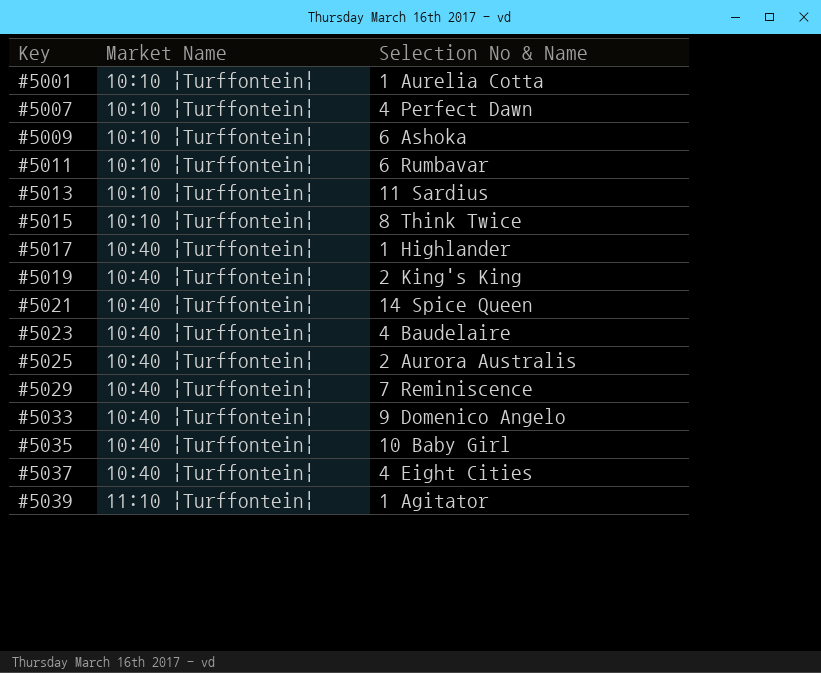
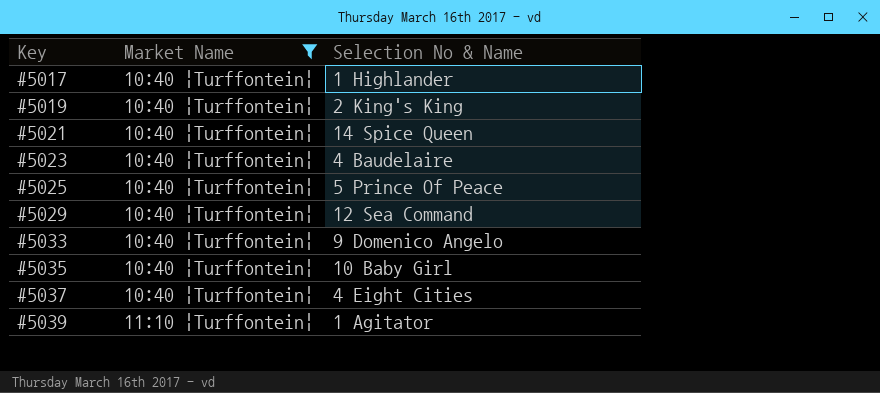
filter: none -> Market Name != 10:10 |Turffontein|
#5025 | Selection No & Name: 2 Aurora Australis -> 5 Prince Of Peace
#5029 | Selection No & Name: 7 Reminiscence -> 12 Sea Command

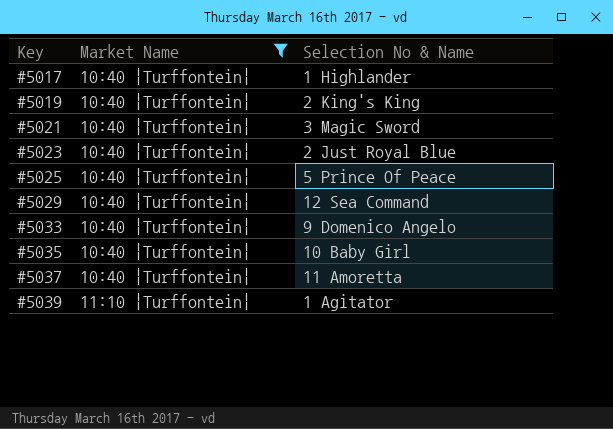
#5021 | Selection No & Name: 14 Spice Queen -> 3 Magic Sword
#5023 | Selection No & Name: 4 Baudelaire -> 2 Just Royal Blue
#5037 | Selection No & Name: 4 Eight Cities -> 11 Amoretta

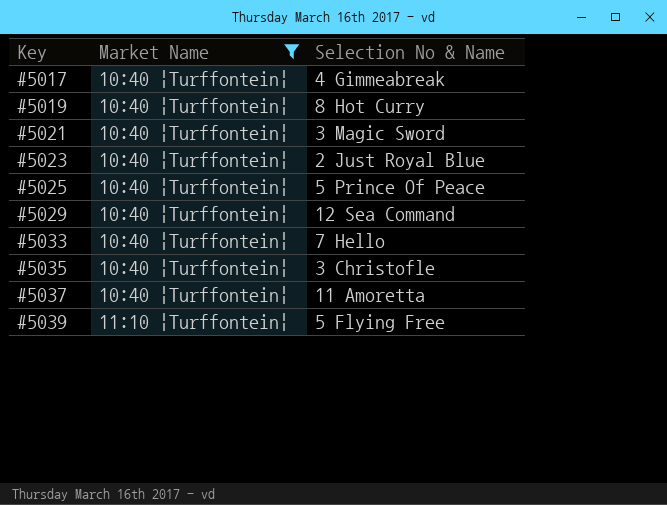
#5017 | Selection No & Name: 1 Highlander -> 4 Gimmeabreak
#5019 | Selection No & Name: 2 King's King -> 8 Hot Curry
#5033 | Selection No & Name: 9 Domenico Angelo -> 7 Hello
#5035 | Selection No & Name: 10 Baby Girl -> 3 Christofle
#5039 | Selection No & Name: 1 Agitator -> 5 Flying Free

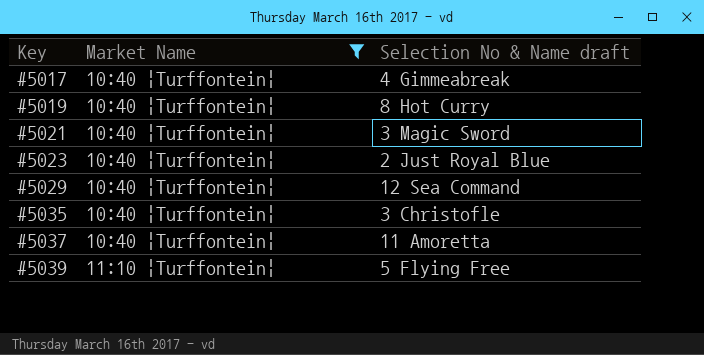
column name: Selection No & Name -> Selection No & Name draft
row #5025: 10:40 |Turffontein| | 5 Prince Of Peace -> none
row #5033: 10:40 |Turffontein| | 7 Hello -> none

